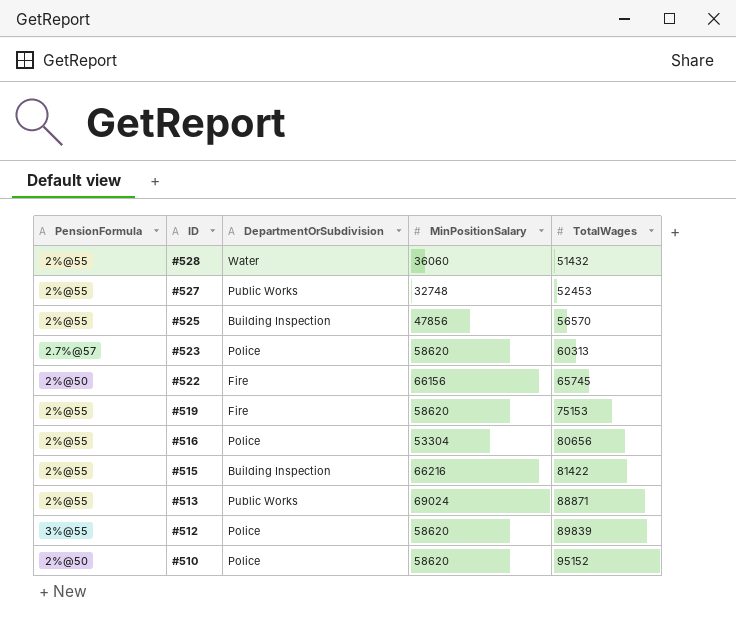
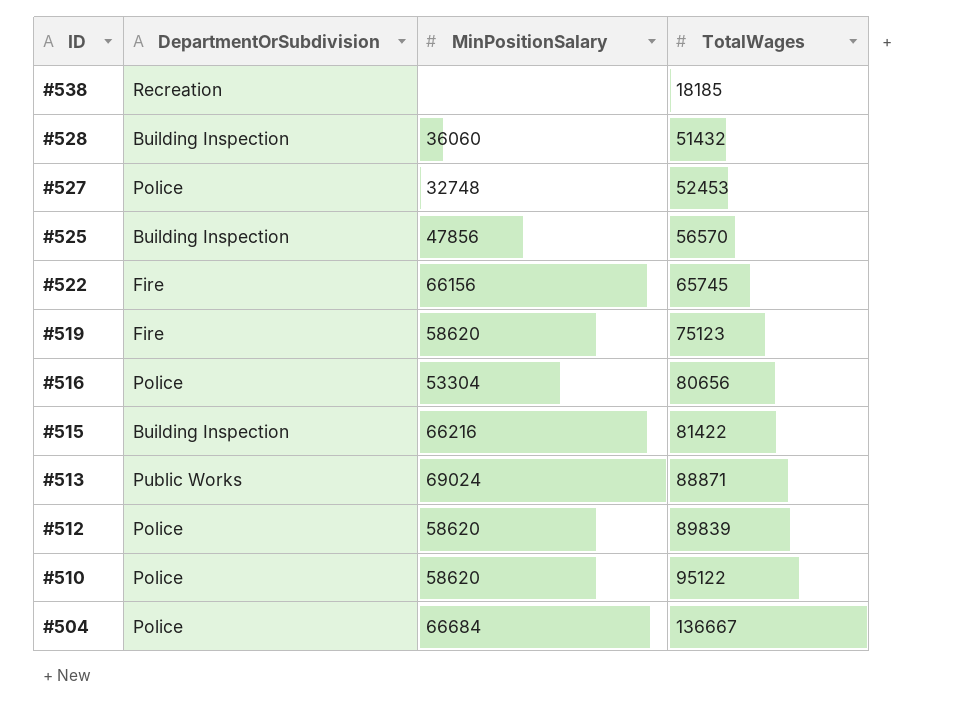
column PensionFormula | position: 1 -> none
row #523: 2.7%@57 | Police | 58620 | 60313 -> none
row #538: none -> Recreation | none | 18185
#528 | DepartmentOrSubdivision: Water -> Building Inspection
#527 | DepartmentOrSubdivision: Public Works -> Police
#519 | TotalWages: 75153 -> 75123
#510 | TotalWages: 95152 -> 95122
row #504: none -> Police | 66684 | 136667

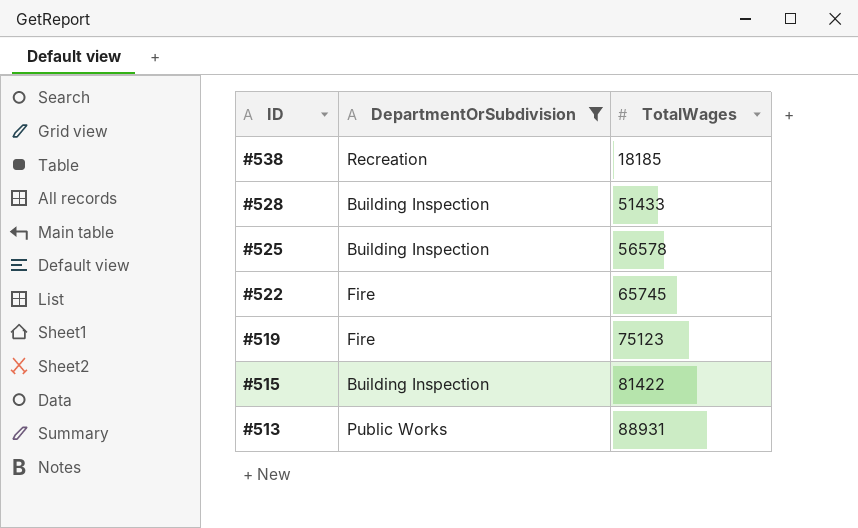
filter: none -> DepartmentOrSubdivision != Police
column MinPositionSalary | position: 3 -> none
#528 | TotalWages: 51432 -> 51433
#525 | TotalWages: 56570 -> 56578
#513 | TotalWages: 88871 -> 88931

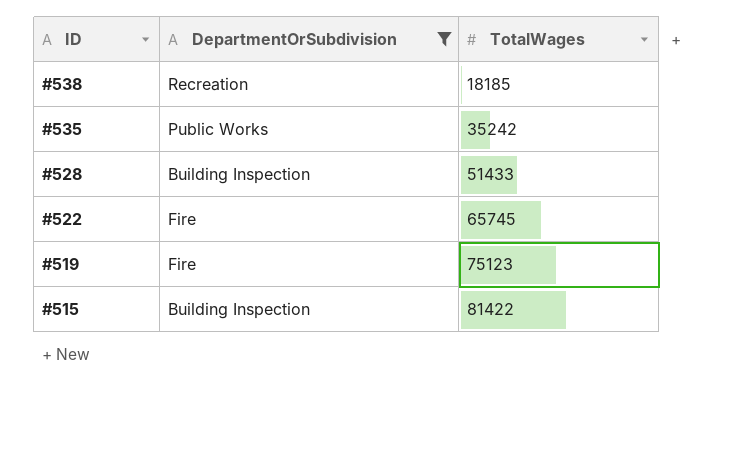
row #525: Building Inspection | 56578 -> none
row #513: Public Works | 88931 -> none
row #535: none -> Public Works | 35242

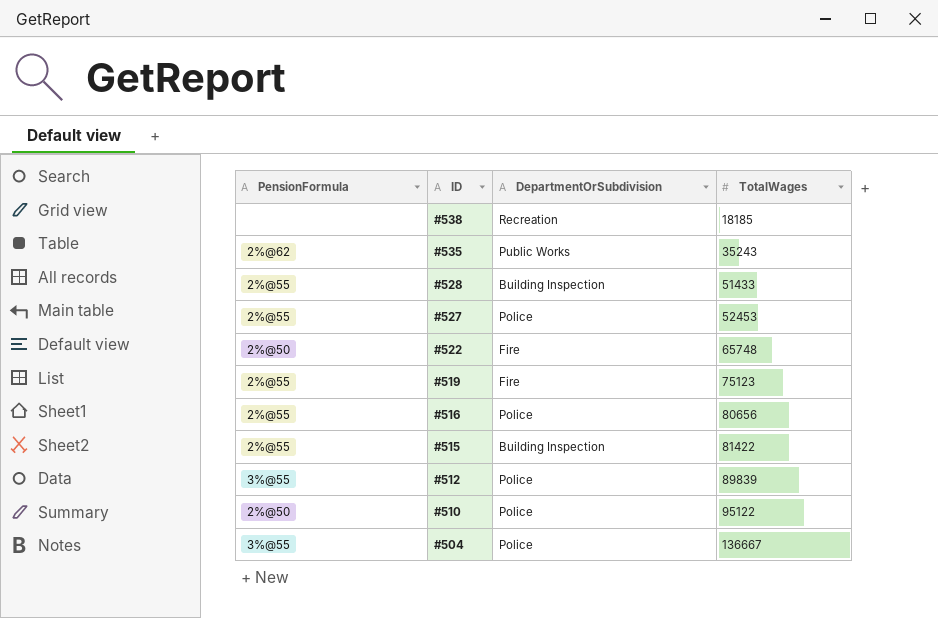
filter: DepartmentOrSubdivision != Police -> none
column PensionFormula | position: none -> 1
#535 | TotalWages: 35242 -> 35243
#522 | TotalWages: 65745 -> 65748

